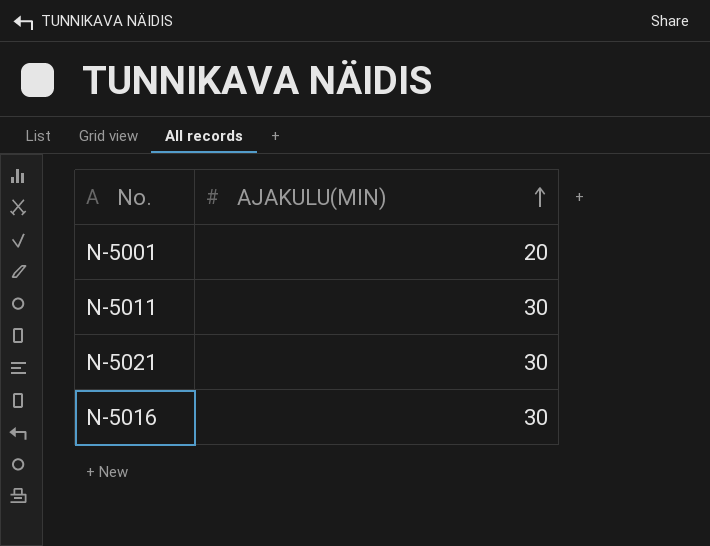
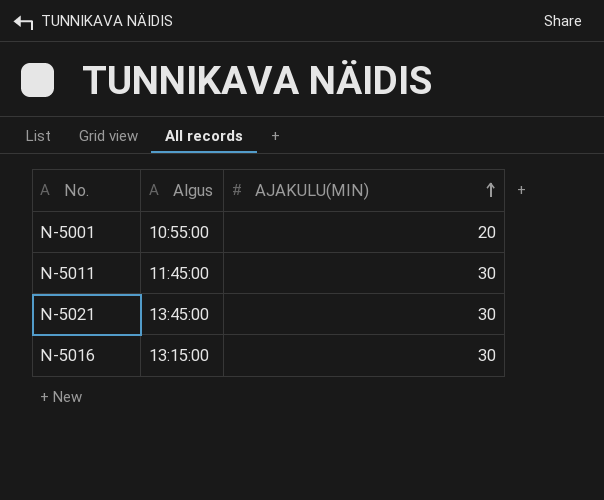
column Algus | position: none -> 2

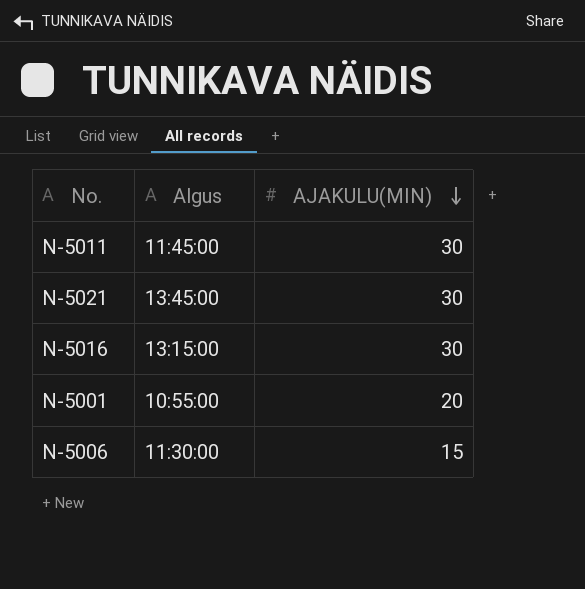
row order: AJAKULU(MIN) ascending -> AJAKULU(MIN) descending
row N-5006: none -> 11:30:00 | 15

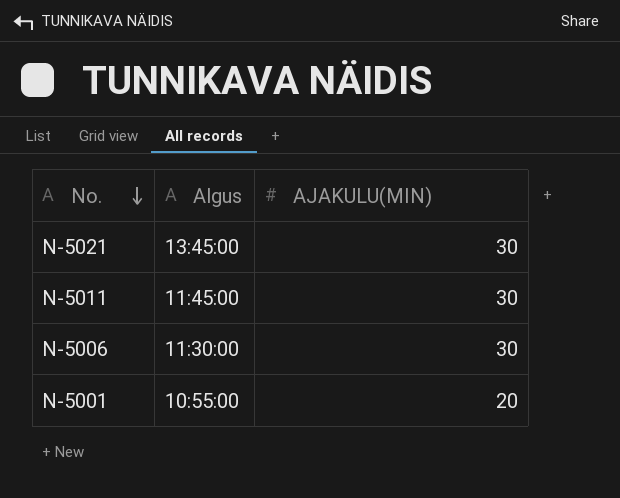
row order: AJAKULU(MIN) descending -> No. descending
row N-5016: 13:15:00 | 30 -> none
N-5006 | AJAKULU(MIN): 15 -> 30

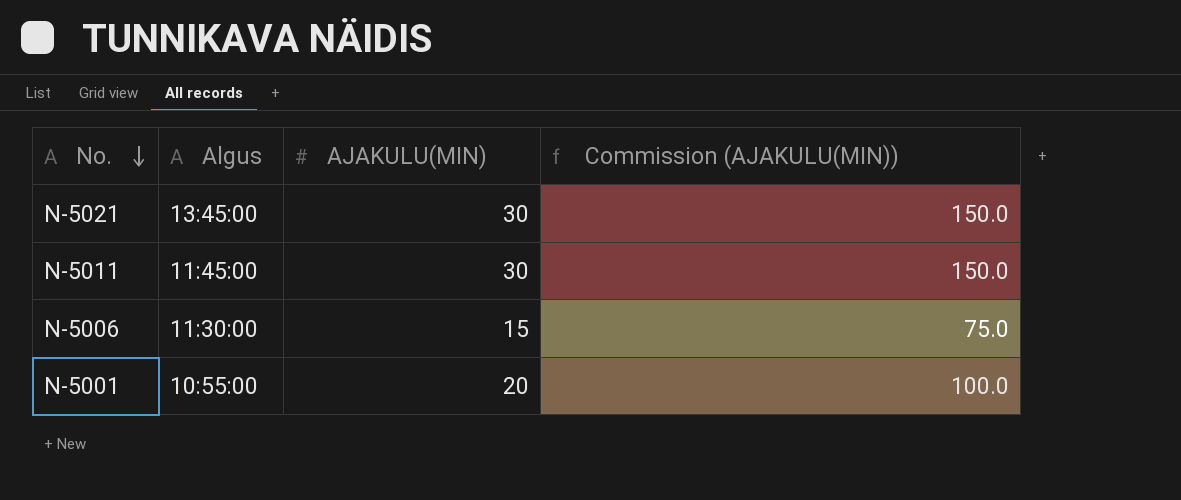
column Commission (AJAKULU(MIN)) | formula: none -> [AJAKULU(MIN)] * 5
N-5006 | AJAKULU(MIN): 30 -> 15

